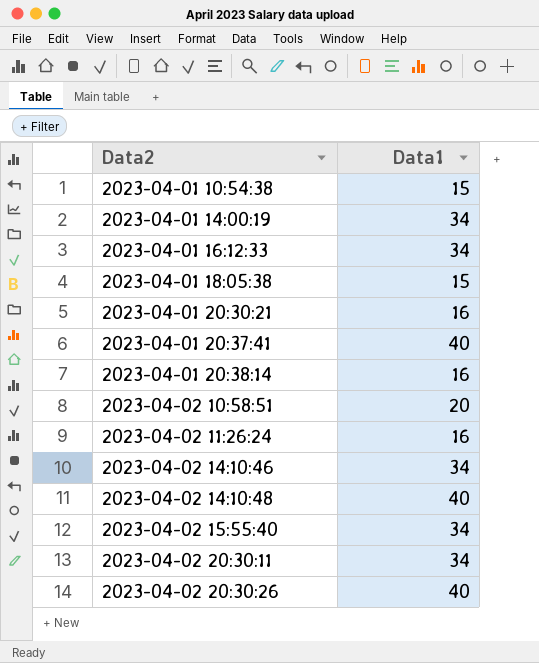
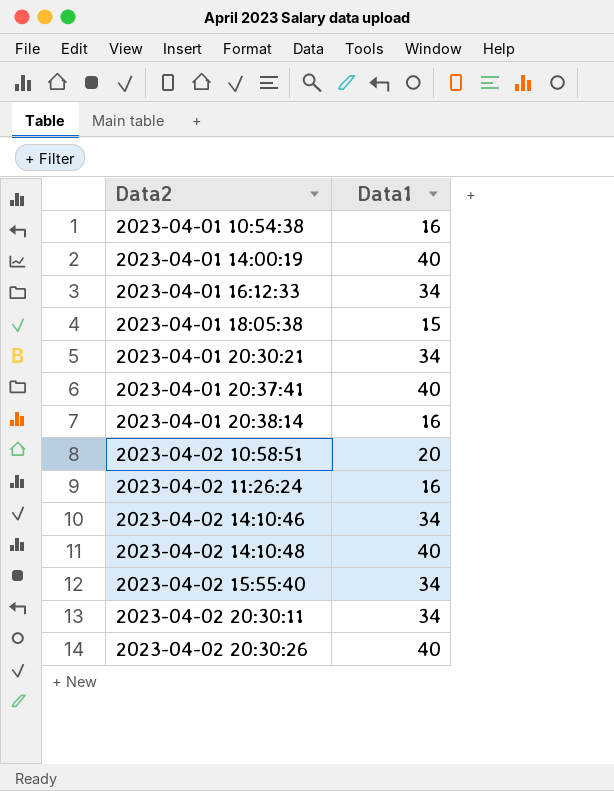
2023-04-01 10:54:38 | Data1: 15 -> 16
2023-04-01 14:00:19 | Data1: 34 -> 40
2023-04-01 20:30:21 | Data1: 16 -> 34

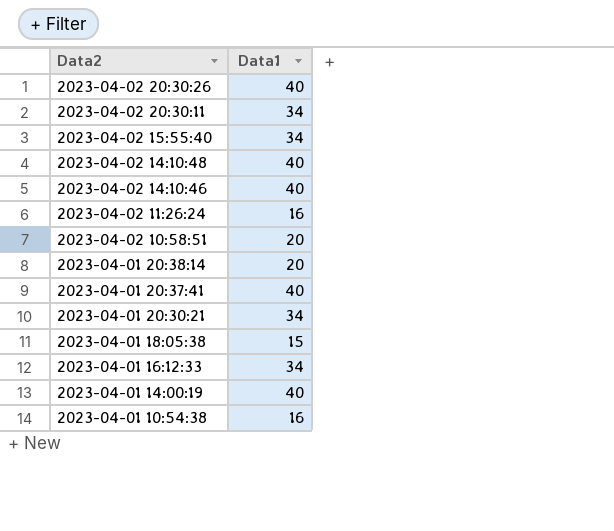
row order: Data2 ascending -> Data2 descending
2023-04-02 14:10:46 | Data1: 34 -> 40
2023-04-01 20:38:14 | Data1: 16 -> 20

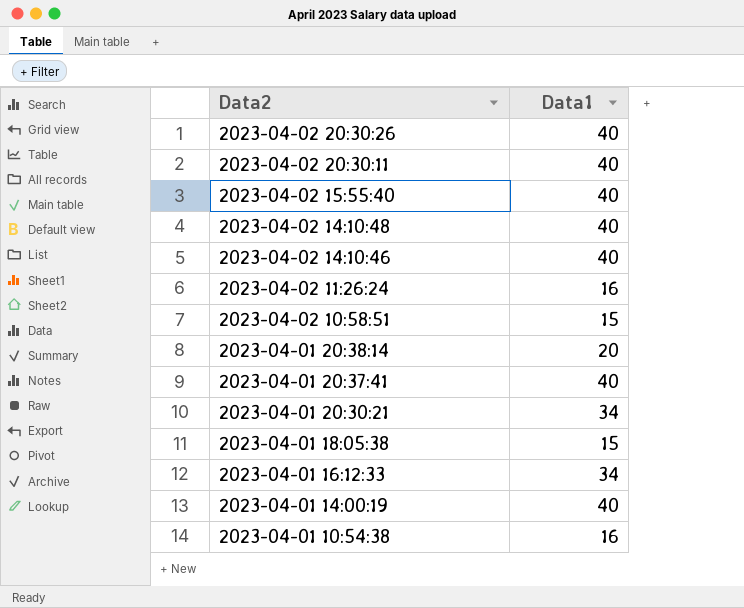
2023-04-02 20:30:11 | Data1: 34 -> 40
2023-04-02 15:55:40 | Data1: 34 -> 40
2023-04-02 10:58:51 | Data1: 20 -> 15

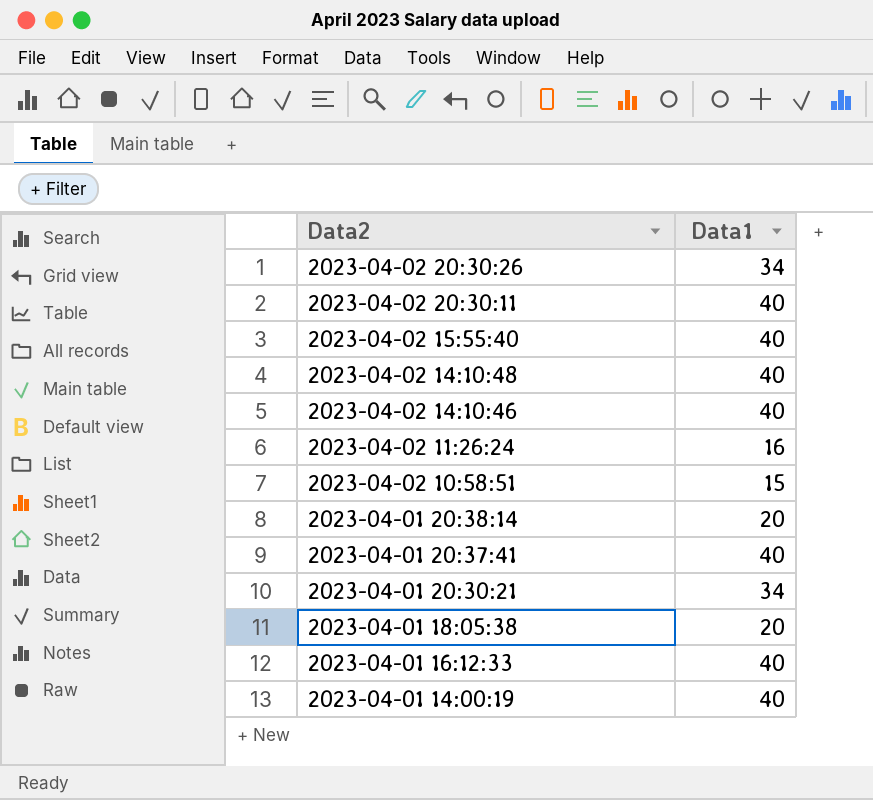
row 2023-04-01 10:54:38: 16 -> none
2023-04-02 20:30:26 | Data1: 40 -> 34
2023-04-01 18:05:38 | Data1: 15 -> 20
2023-04-01 16:12:33 | Data1: 34 -> 40

